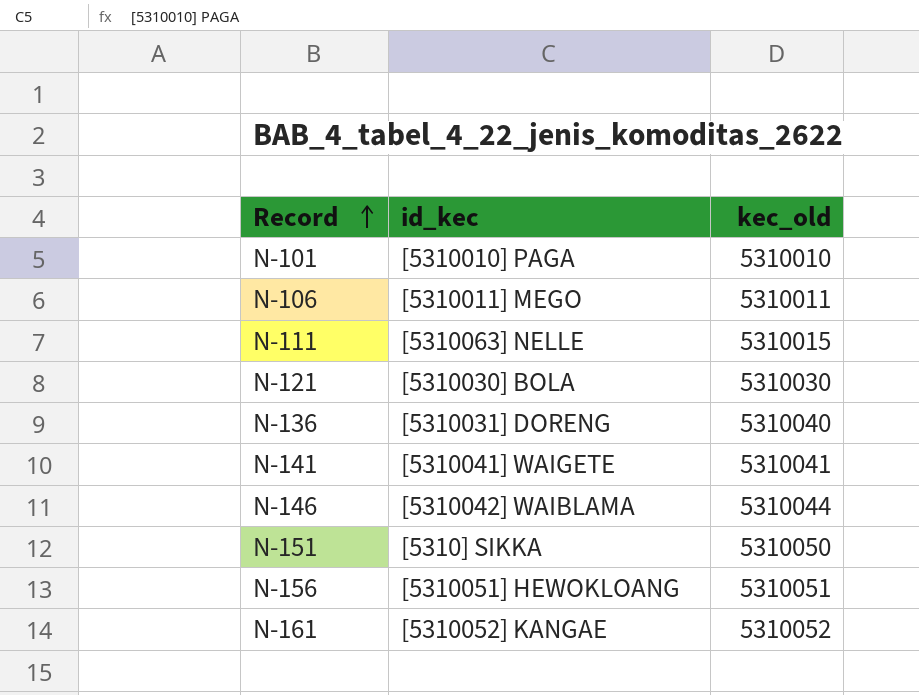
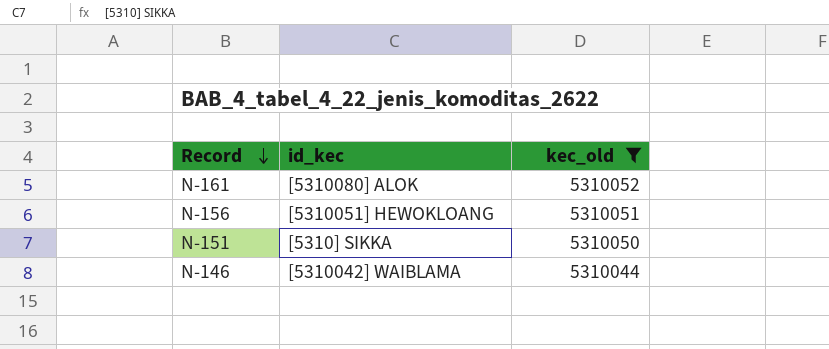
filter: none -> kec_old >= 5310044
row order: Record ascending -> Record descending
N-161 | id_kec: [5310052] KANGAE -> [5310080] ALOK

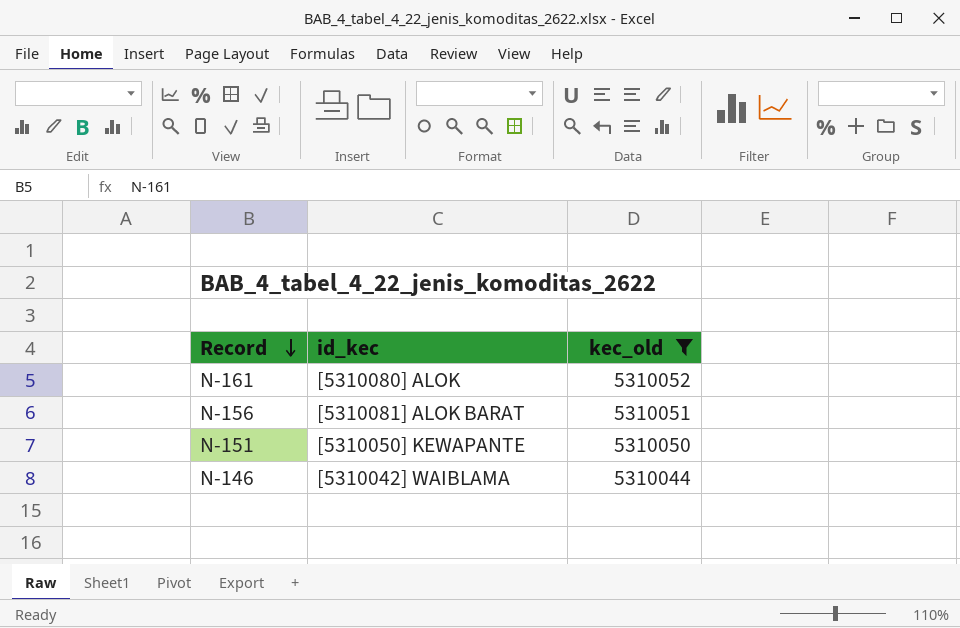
N-156 | id_kec: [5310051] HEWOKLOANG -> [5310081] ALOK BARAT
N-151 | id_kec: [5310] SIKKA -> [5310050] KEWAPANTE

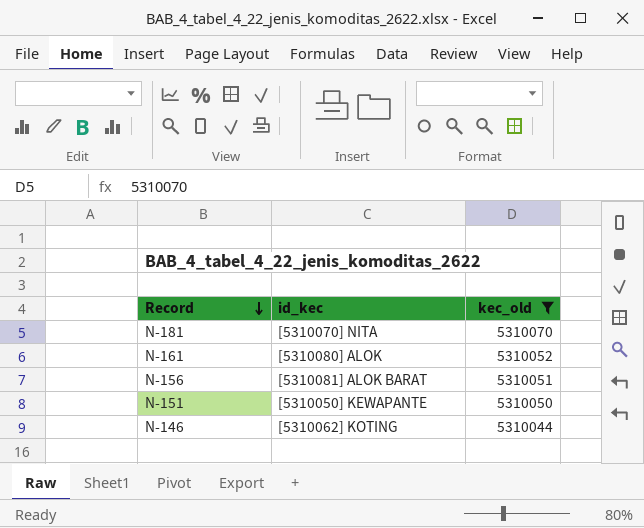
row N-181: none -> [5310070] NITA | 5310070
N-146 | id_kec: [5310042] WAIBLAMA -> [5310062] KOTING

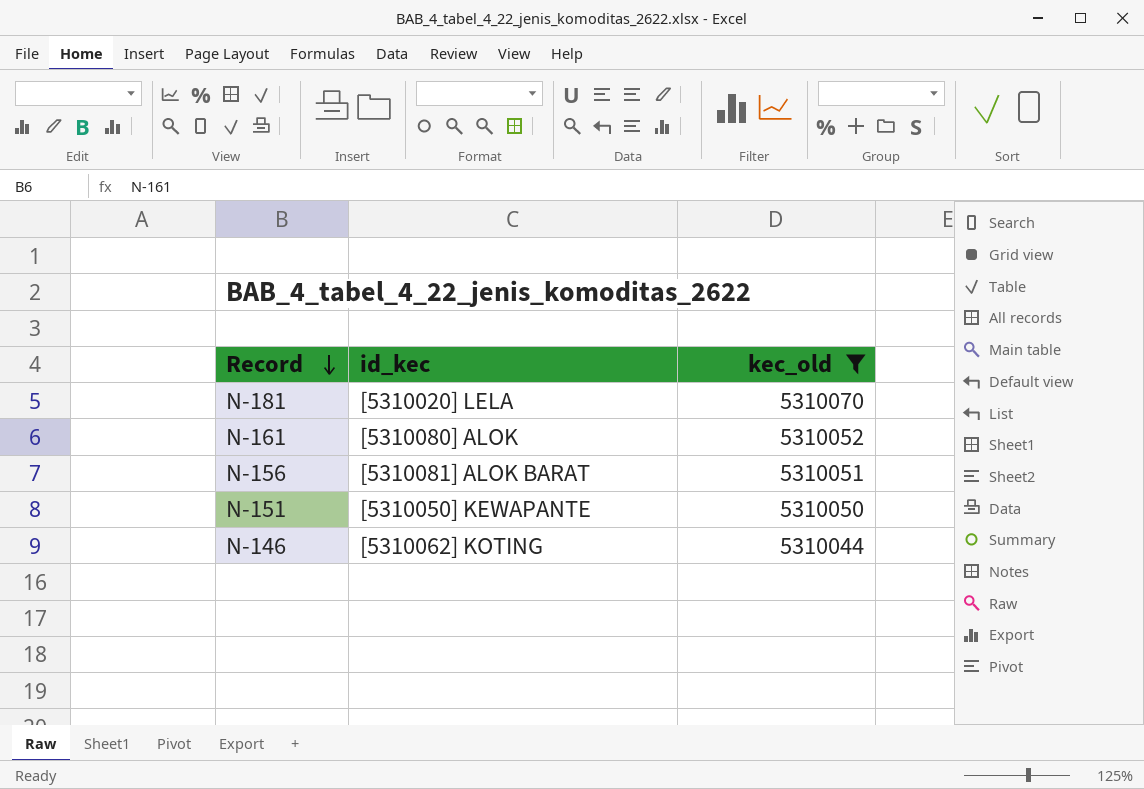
N-181 | id_kec: [5310070] NITA -> [5310020] LELA

